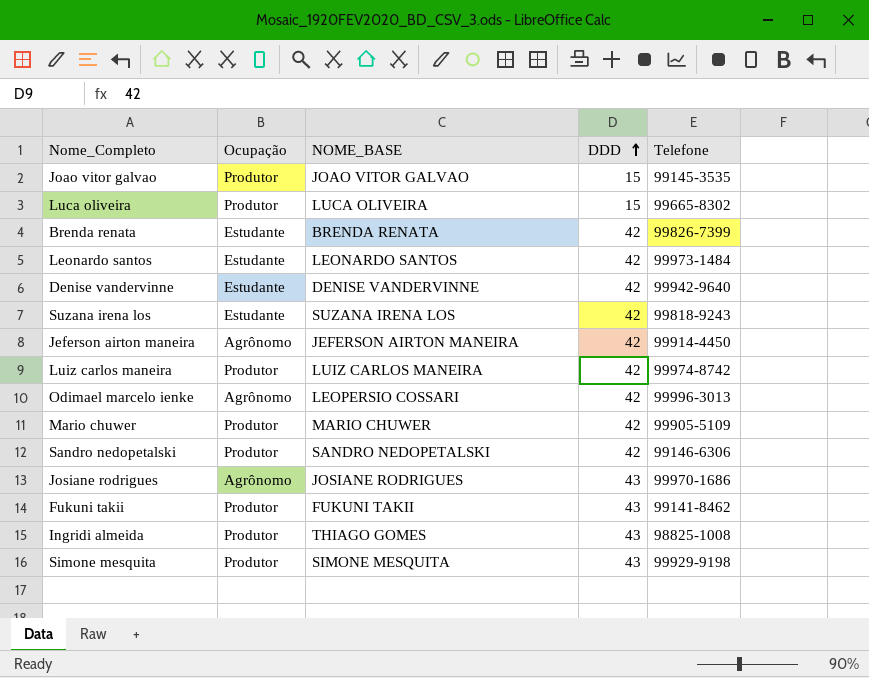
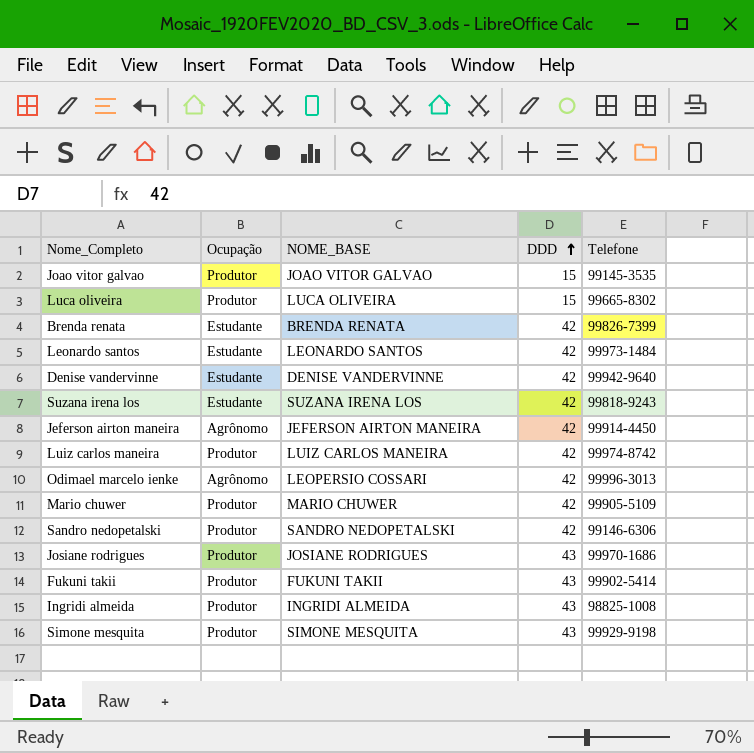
Josiane rodrigues | Ocupação: Agrônomo -> Produtor
Fukuni takii | Telefone: 99141-8462 -> 99902-5414
Ingridi almeida | NOME_BASE: THIAGO GOMES -> INGRIDI ALMEIDA

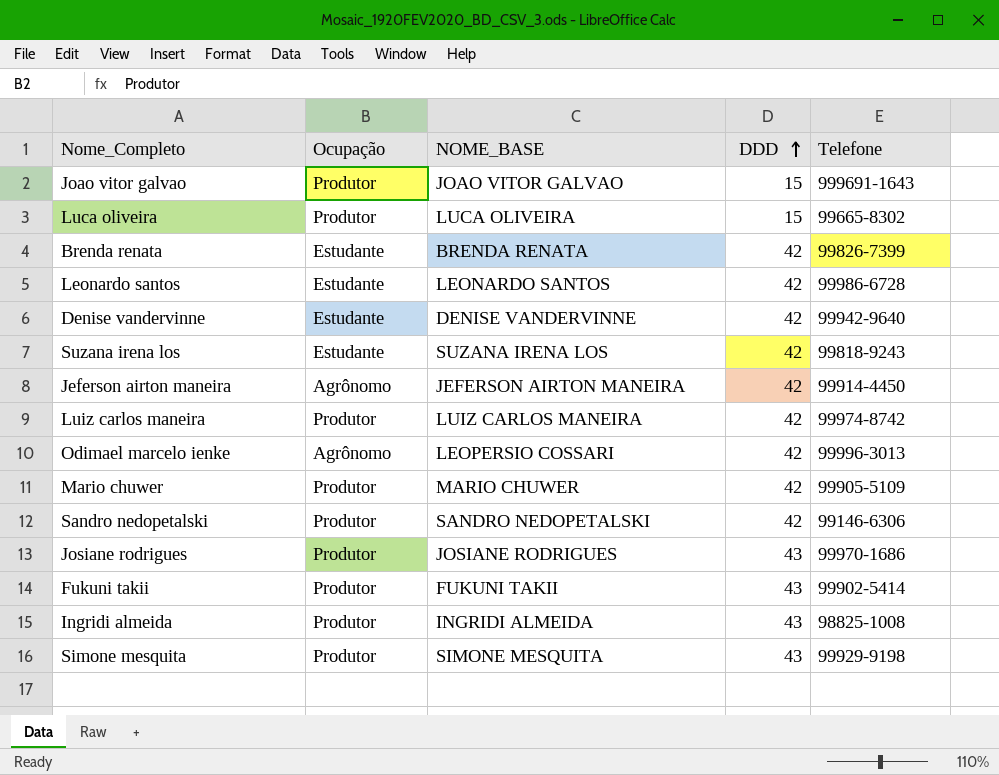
Joao vitor galvao | Telefone: 99145-3535 -> 999691-1643
Leonardo santos | Telefone: 99973-1484 -> 99986-6728

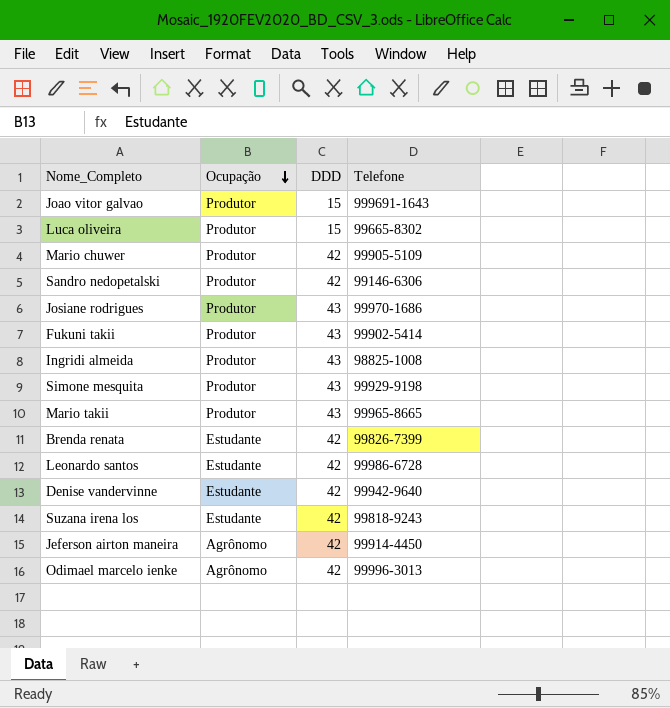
row order: DDD ascending -> Ocupação descending
column NOME_BASE | position: 3 -> none
row Luiz carlos maneira: Produtor | LUIZ CARLOS MANEIRA | 42 | 99974-8742 -> none
row Mario takii: none -> Produtor | 43 | 99965-8665

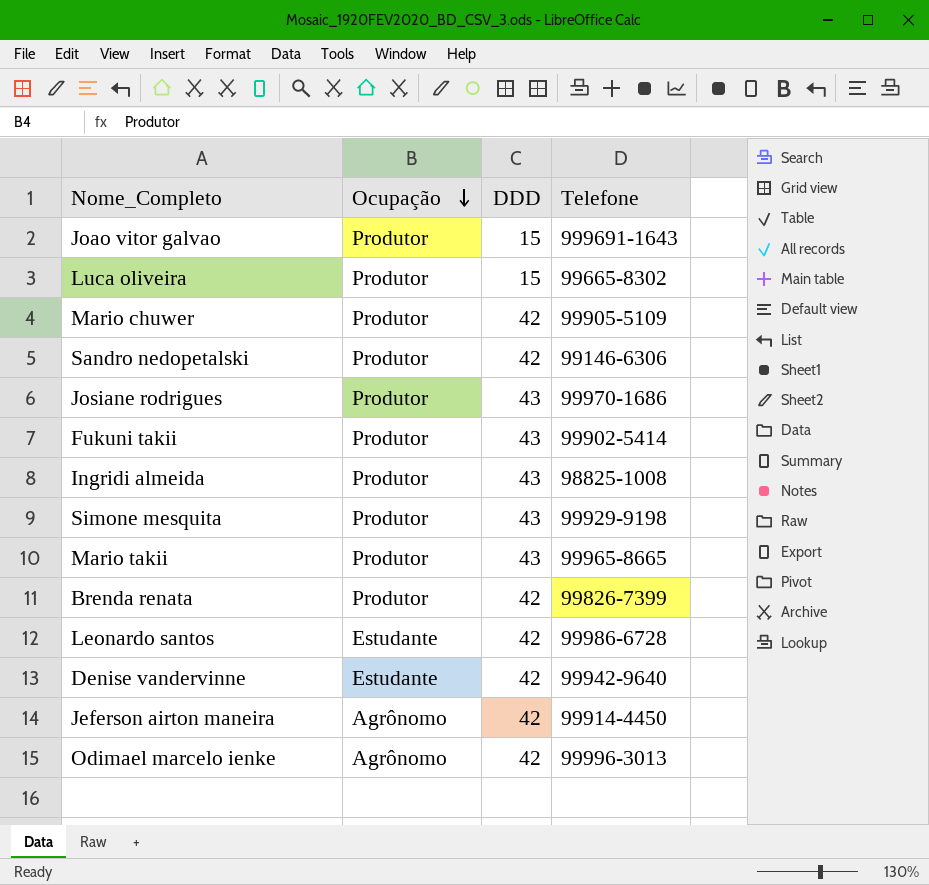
row Suzana irena los: Estudante | 42 | 99818-9243 -> none
Brenda renata | Ocupação: Estudante -> Produtor

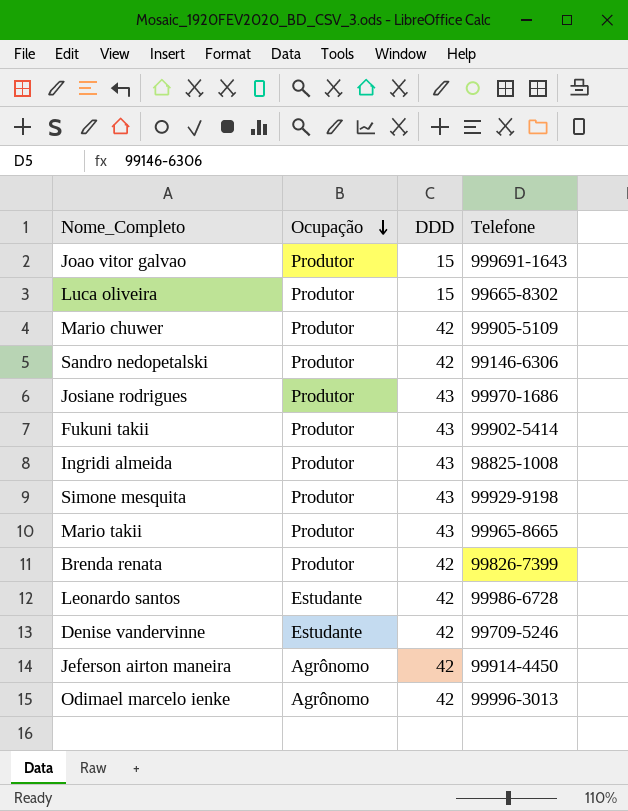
Denise vandervinne | Telefone: 99942-9640 -> 99709-5246

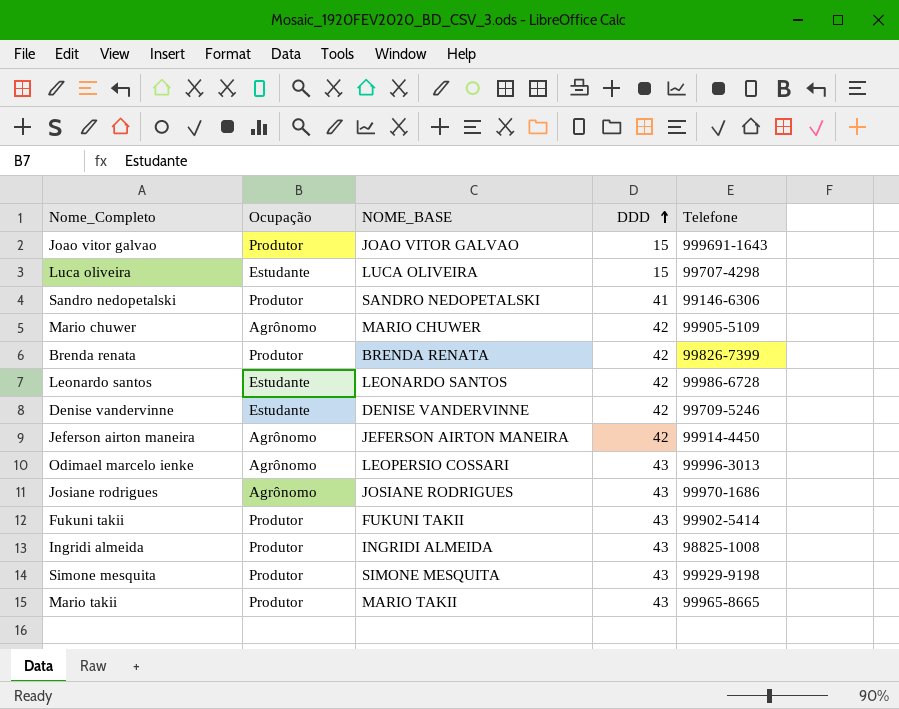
row order: Ocupação descending -> DDD ascending
column NOME_BASE | position: none -> 3
Luca oliveira | Ocupação: Produtor -> Estudante
Luca oliveira | Telefone: 99665-8302 -> 99707-4298
Sandro nedopetalski | DDD: 42 -> 41
Mario chuwer | Ocupação: Produtor -> Agrônomo
Odimael marcelo ienke | DDD: 42 -> 43
Josiane rodrigues | Ocupação: Produtor -> Agrônomo

